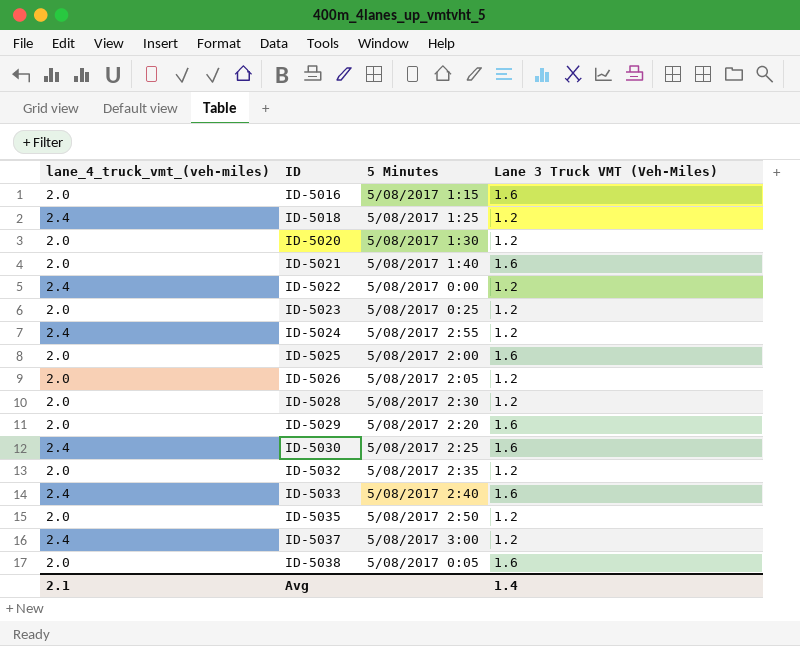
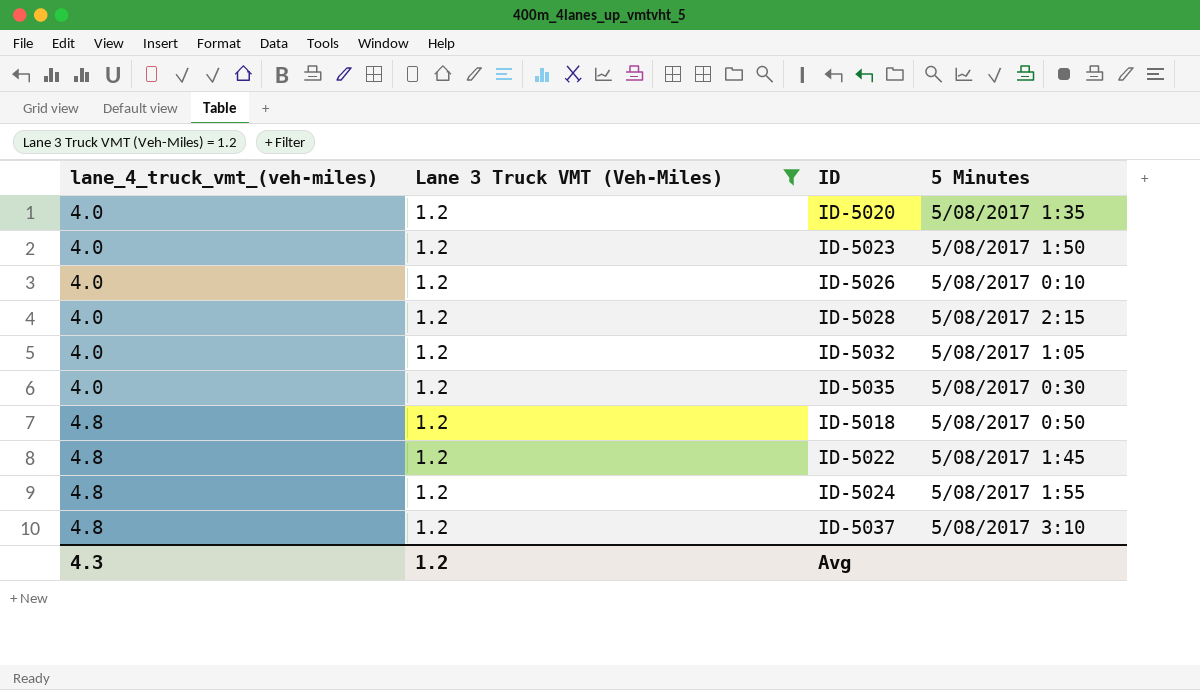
filter: none -> Lane 3 Truck VMT (Veh-Miles) = 1.2
row order: ID ascending -> lane_4_truck_vmt_(veh-miles) ascending
column Lane 3 Truck VMT (Veh-Miles) | position: 4 -> 2
ID-5020 | lane_4_truck_vmt_(veh-miles): 2.0 -> 4.0
ID-5020 | 5 Minutes: 5/08/2017 1:30 -> 5/08/2017 1:35
ID-5023 | lane_4_truck_vmt_(veh-miles): 2.0 -> 4.0
ID-5023 | 5 Minutes: 5/08/2017 0:25 -> 5/08/2017 1:50
ID-5026 | lane_4_truck_vmt_(veh-miles): 2.0 -> 4.0
ID-5026 | 5 Minutes: 5/08/2017 2:05 -> 5/08/2017 0:10
ID-5028 | lane_4_truck_vmt_(veh-miles): 2.0 -> 4.0
ID-5028 | 5 Minutes: 5/08/2017 2:30 -> 5/08/2017 2:15
ID-5032 | lane_4_truck_vmt_(veh-miles): 2.0 -> 4.0
ID-5032 | 5 Minutes: 5/08/2017 2:35 -> 5/08/2017 1:05
ID-5035 | lane_4_truck_vmt_(veh-miles): 2.0 -> 4.0
ID-5035 | 5 Minutes: 5/08/2017 2:50 -> 5/08/2017 0:30
ID-5018 | lane_4_truck_vmt_(veh-miles): 2.4 -> 4.8
ID-5018 | 5 Minutes: 5/08/2017 1:25 -> 5/08/2017 0:50
ID-5022 | lane_4_truck_vmt_(veh-miles): 2.4 -> 4.8
ID-5022 | 5 Minutes: 5/08/2017 0:00 -> 5/08/2017 1:45
ID-5024 | lane_4_truck_vmt_(veh-miles): 2.4 -> 4.8
ID-5024 | 5 Minutes: 5/08/2017 2:55 -> 5/08/2017 1:55
ID-5037 | lane_4_truck_vmt_(veh-miles): 2.4 -> 4.8
ID-5037 | 5 Minutes: 5/08/2017 3:00 -> 5/08/2017 3:10
Avg | lane_4_truck_vmt_(veh-miles): 2.1 -> 4.3
Avg | Lane 3 Truck VMT (Veh-Miles): 1.4 -> 1.2

